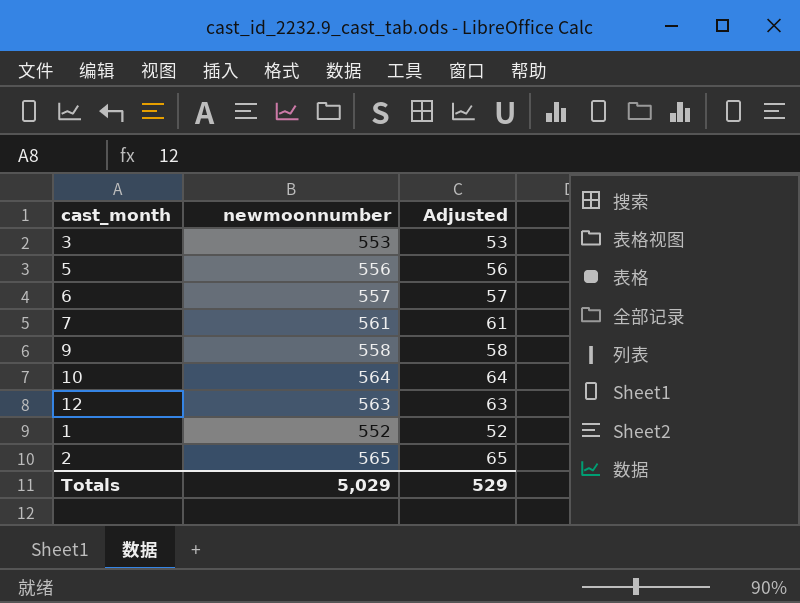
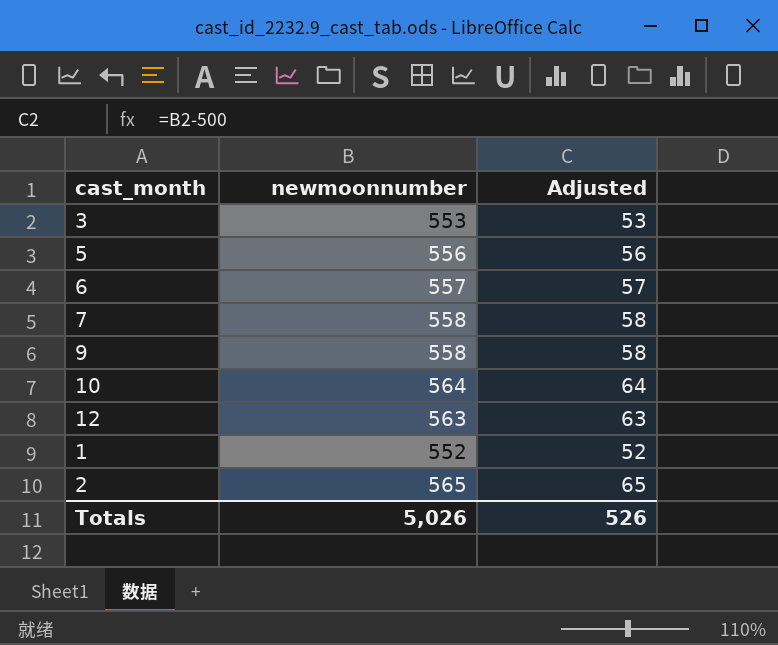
7 | newmoonnumber: 561 -> 558
7 | Adjusted: 61 -> 58
Totals | newmoonnumber: 5,029 -> 5,026
Totals | Adjusted: 529 -> 526

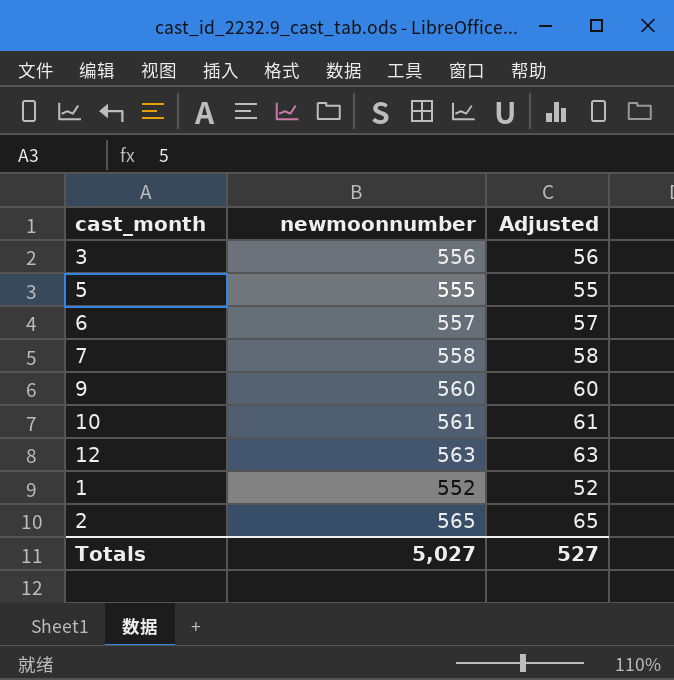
3 | newmoonnumber: 553 -> 556
3 | Adjusted: 53 -> 56
5 | newmoonnumber: 556 -> 555
5 | Adjusted: 56 -> 55
9 | newmoonnumber: 558 -> 560
9 | Adjusted: 58 -> 60
10 | newmoonnumber: 564 -> 561
10 | Adjusted: 64 -> 61
Totals | newmoonnumber: 5,026 -> 5,027
Totals | Adjusted: 526 -> 527

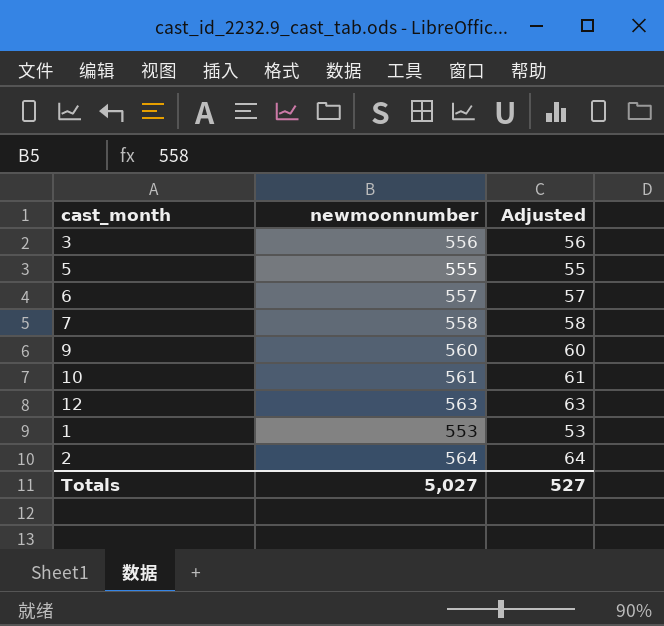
1 | newmoonnumber: 552 -> 553
1 | Adjusted: 52 -> 53
2 | newmoonnumber: 565 -> 564
2 | Adjusted: 65 -> 64

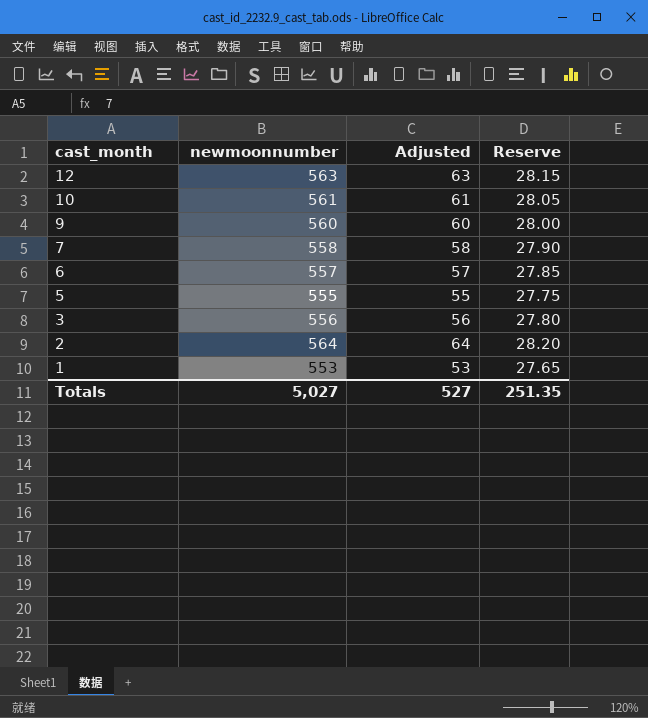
row order: none -> cast_month descending
column Reserve | formula: none -> [newmoonnumber] * 0.05

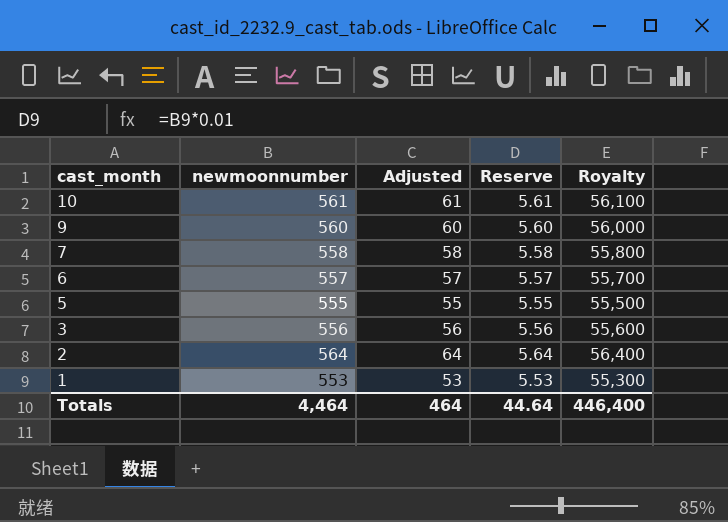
column Reserve | formula: [newmoonnumber] * 0.05 -> [newmoonnumber] * 0.01
column Royalty | formula: none -> [newmoonnumber] * 100
row 12: 563 | 63 | 28.15 -> none
Totals | newmoonnumber: 5,027 -> 4,464
Totals | Adjusted: 527 -> 464
Totals | Reserve: 251.35 -> 44.64

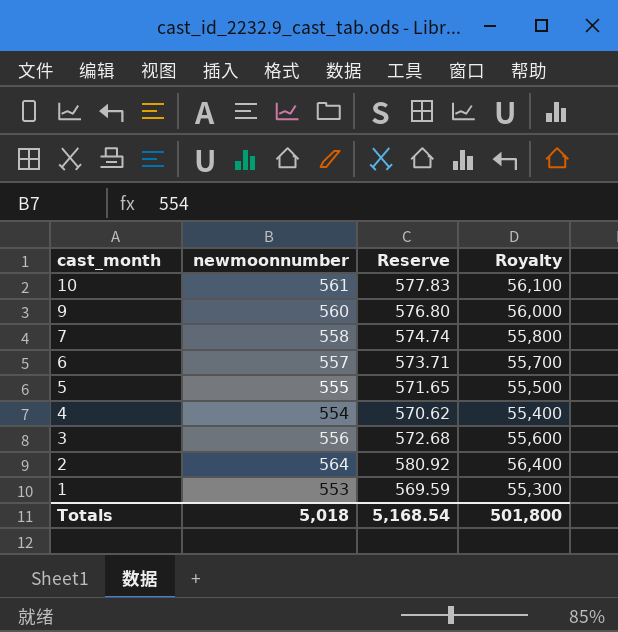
column Adjusted | formula: [newmoonnumber] - 500 -> none
column Reserve | formula: [newmoonnumber] * 0.01 -> [newmoonnumber] * 1.03
row 4: none -> 554 | 570.62 | 55,400
Totals | newmoonnumber: 4,464 -> 5,018
Totals | Reserve: 44.64 -> 5,168.54
Totals | Royalty: 446,400 -> 501,800

